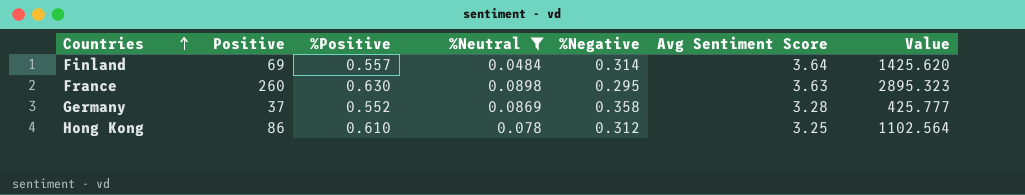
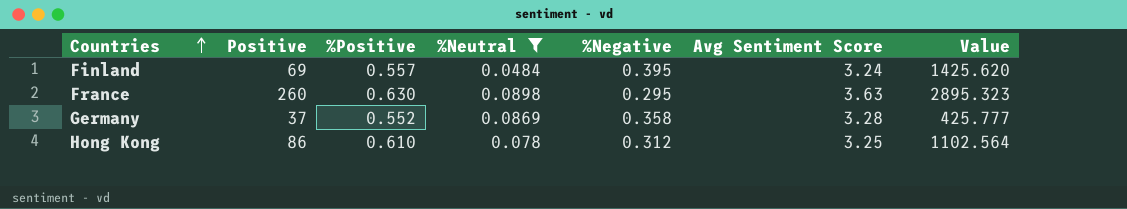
Finland | %Negative: 0.314 -> 0.395
Finland | Avg Sentiment Score: 3.64 -> 3.24

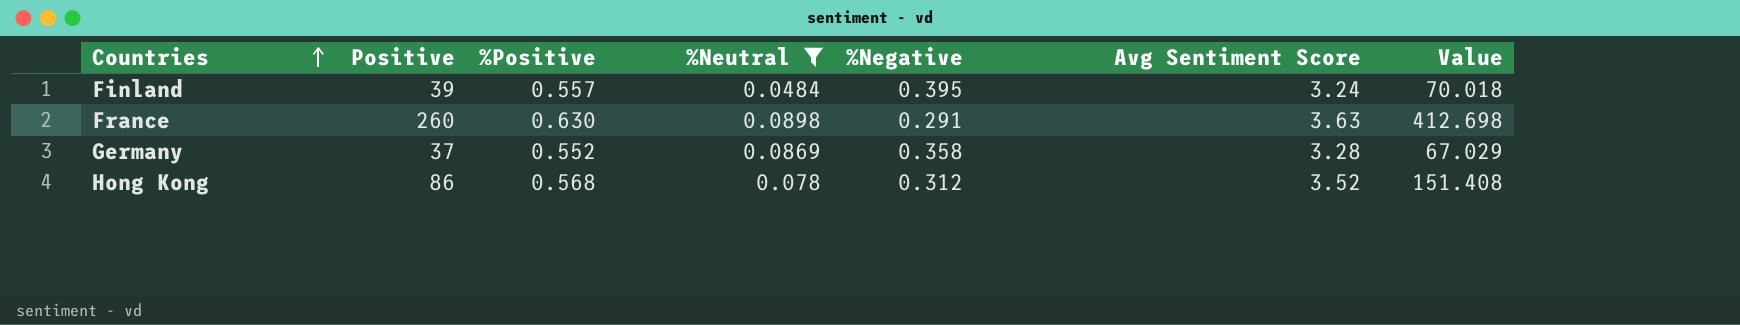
column Value | formula: [Positive] / [%Neutral] -> [Positive] / [%Positive]
Finland | Positive: 69 -> 39
France | %Negative: 0.295 -> 0.291
Hong Kong | %Positive: 0.610 -> 0.568
Hong Kong | Avg Sentiment Score: 3.25 -> 3.52

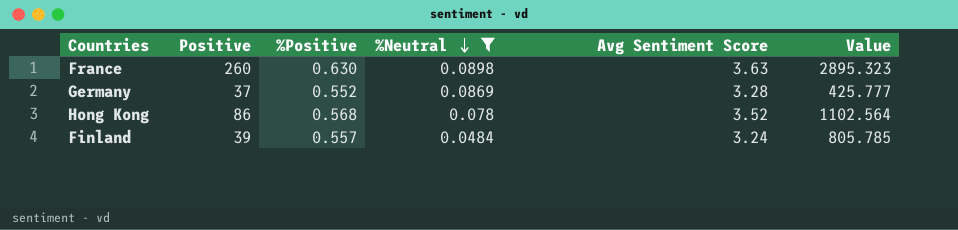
row order: Countries ascending -> %Neutral descending
column %Negative | position: 5 -> none
column Value | formula: [Positive] / [%Positive] -> [Positive] / [%Neutral]

